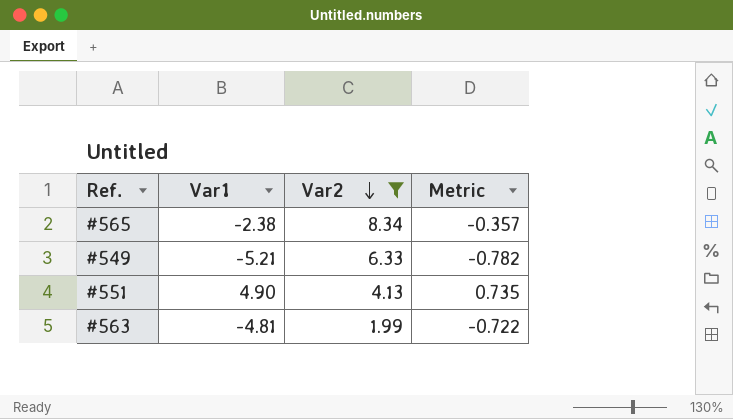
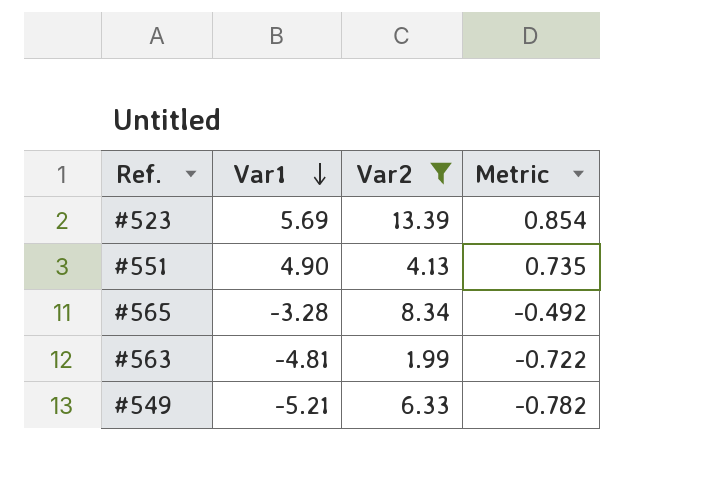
row order: Var2 descending -> Var1 descending
row #523: none -> 5.69 | 13.39 | 0.854
#565 | Var1: -2.38 -> -3.28
#565 | Metric: -0.357 -> -0.492

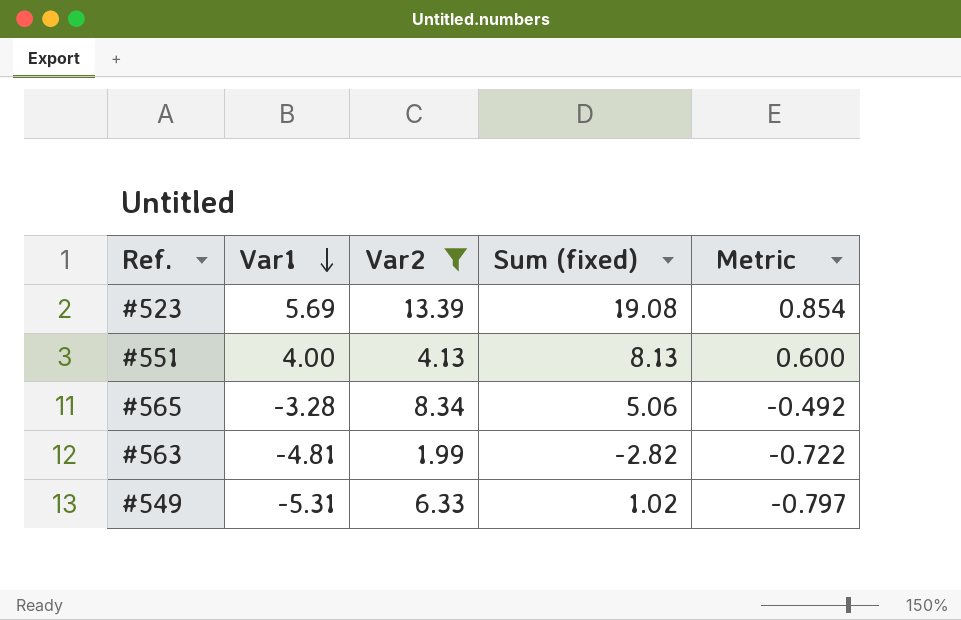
column Sum (fixed) | formula: none -> [Var1] + [Var2]
#551 | Var1: 4.90 -> 4.00
#551 | Metric: 0.735 -> 0.600
#549 | Var1: -5.21 -> -5.31
#549 | Metric: -0.782 -> -0.797

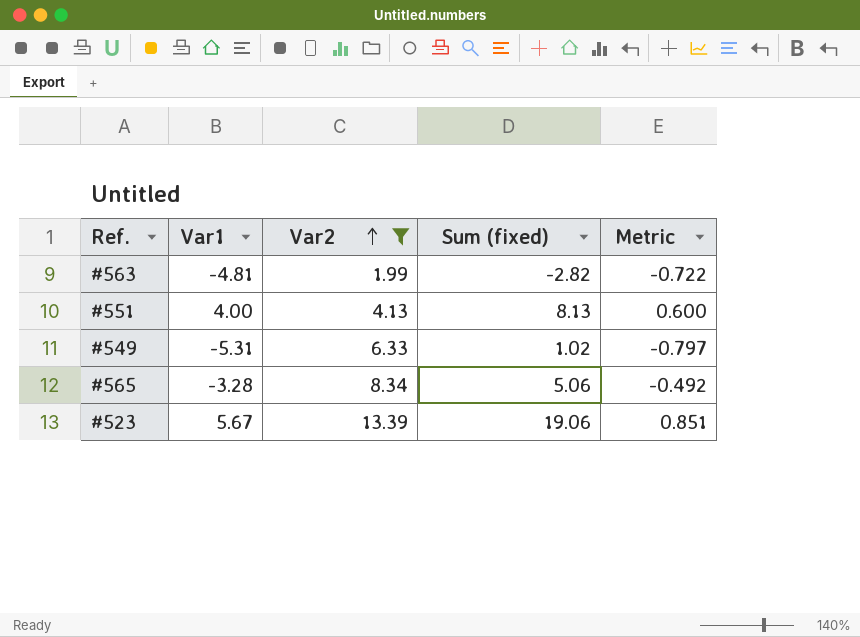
row order: Var1 descending -> Var2 ascending
#523 | Var1: 5.69 -> 5.67
#523 | Sum (fixed): 19.08 -> 19.06
#523 | Metric: 0.854 -> 0.851

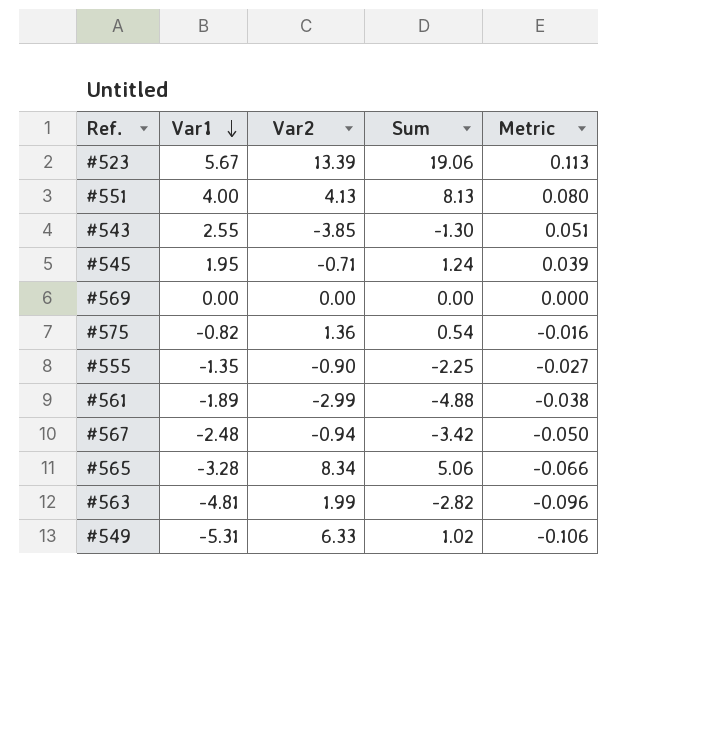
filter: Var2 >= 1.99 -> none
row order: Var2 ascending -> Var1 descending
column name: Sum (fixed) -> Sum
column Metric | formula: [Var1] * 0.15 -> [Var1] * 0.02

